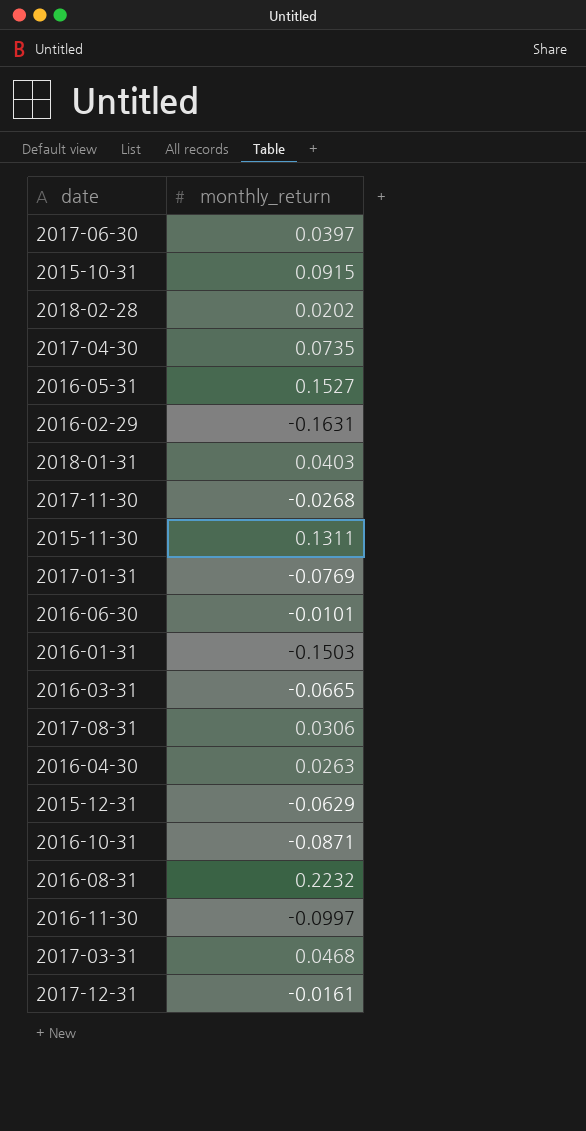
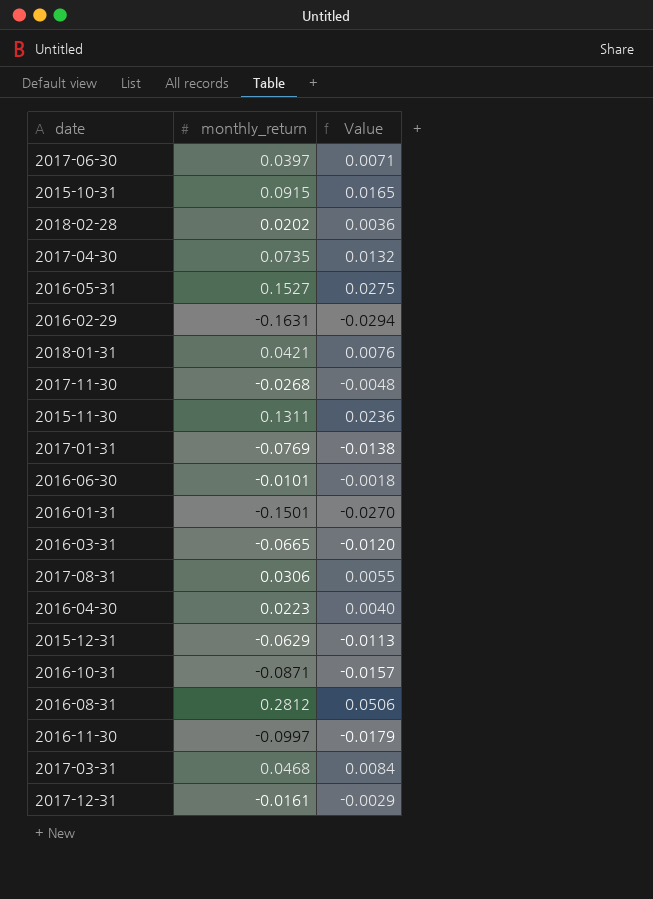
column Value | formula: none -> [monthly_return] * 0.18
2018-01-31 | monthly_return: 0.0403 -> 0.0421
2016-01-31 | monthly_return: -0.1503 -> -0.1501
2016-04-30 | monthly_return: 0.0263 -> 0.0223
2016-08-31 | monthly_return: 0.2232 -> 0.2812

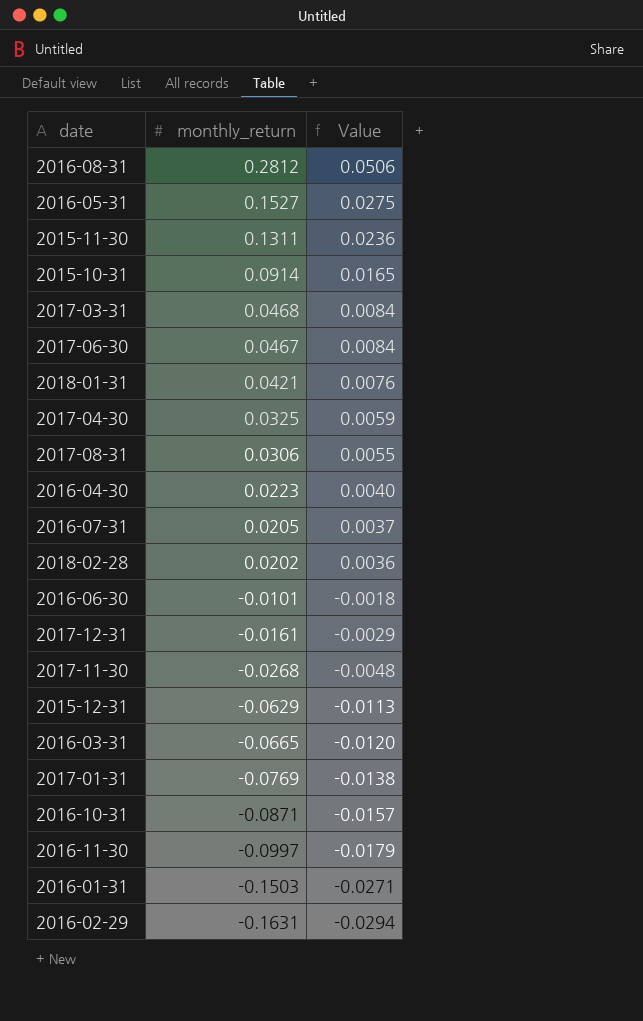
row order: none -> monthly_return descending
2015-10-31 | monthly_return: 0.0915 -> 0.0914
2017-06-30 | monthly_return: 0.0397 -> 0.0467
2017-06-30 | Value: 0.0071 -> 0.0084
2017-04-30 | monthly_return: 0.0735 -> 0.0325
2017-04-30 | Value: 0.0132 -> 0.0059
row 2016-07-31: none -> 0.0205 | 0.0037
2016-01-31 | monthly_return: -0.1501 -> -0.1503
2016-01-31 | Value: -0.0270 -> -0.0271

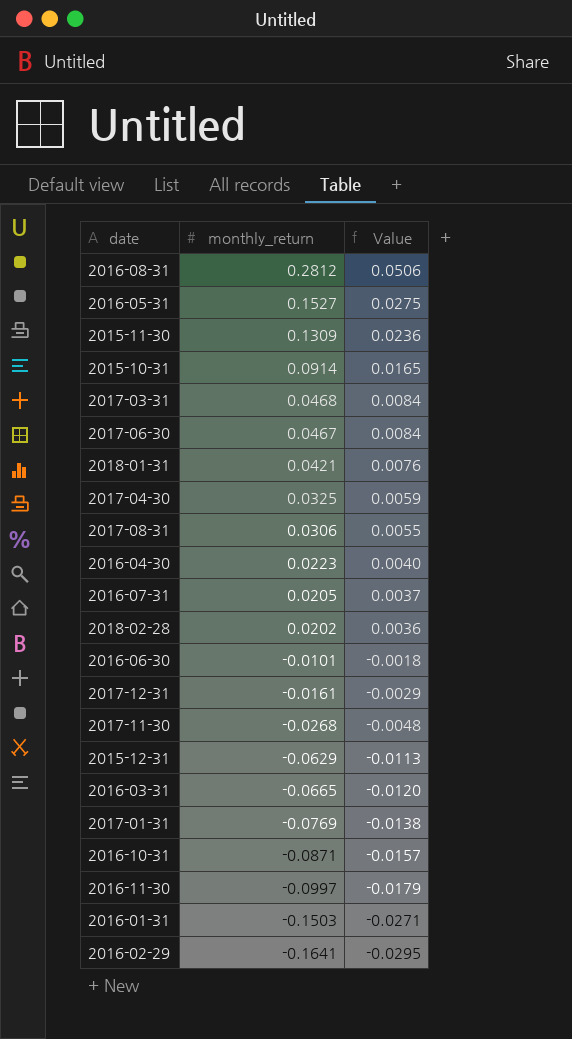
2015-11-30 | monthly_return: 0.1311 -> 0.1309
2016-02-29 | monthly_return: -0.1631 -> -0.1641
2016-02-29 | Value: -0.0294 -> -0.0295

